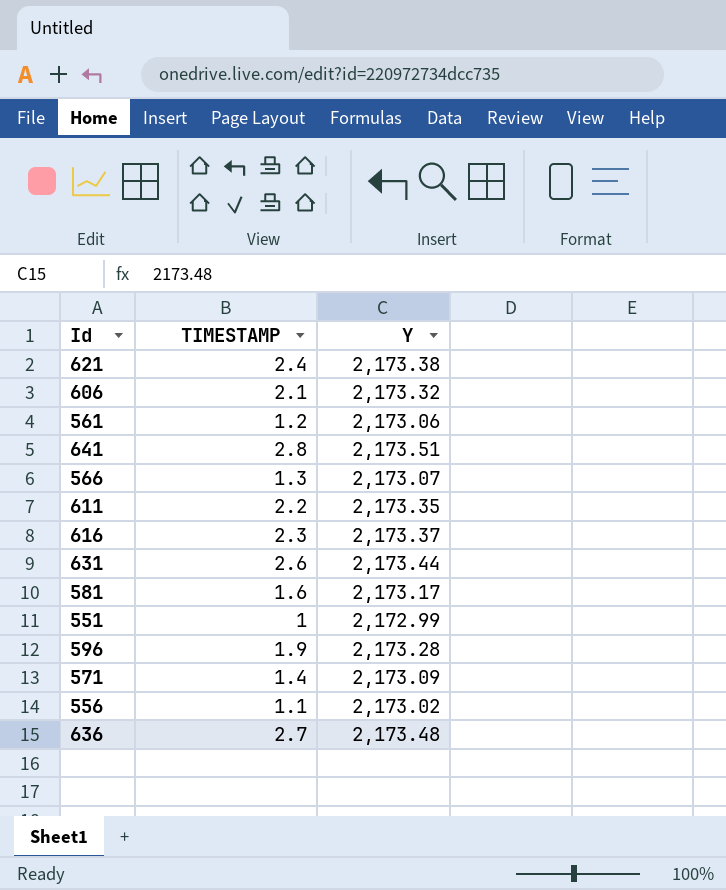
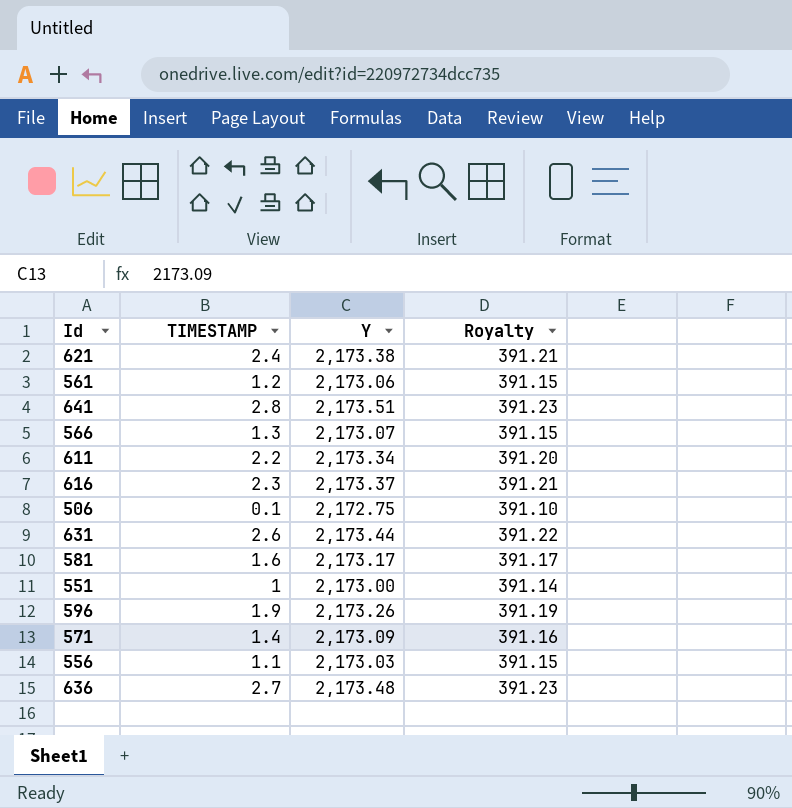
column Royalty | formula: none -> [Y] * 0.18
row 606: 2.1 | 2,173.32 -> none
611 | Y: 2,173.35 -> 2,173.34
row 506: none -> 0.1 | 2,172.75 | 391.10
551 | Y: 2,172.99 -> 2,173.00
596 | Y: 2,173.28 -> 2,173.26
556 | Y: 2,173.02 -> 2,173.03

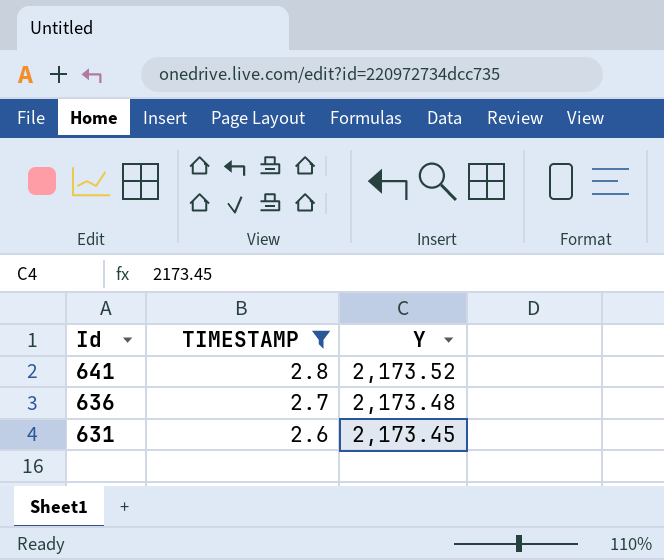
filter: none -> TIMESTAMP >= 2.6
row order: none -> Id descending
column Royalty | formula: [Y] * 0.18 -> none
641 | Y: 2,173.51 -> 2,173.52
631 | Y: 2,173.44 -> 2,173.45

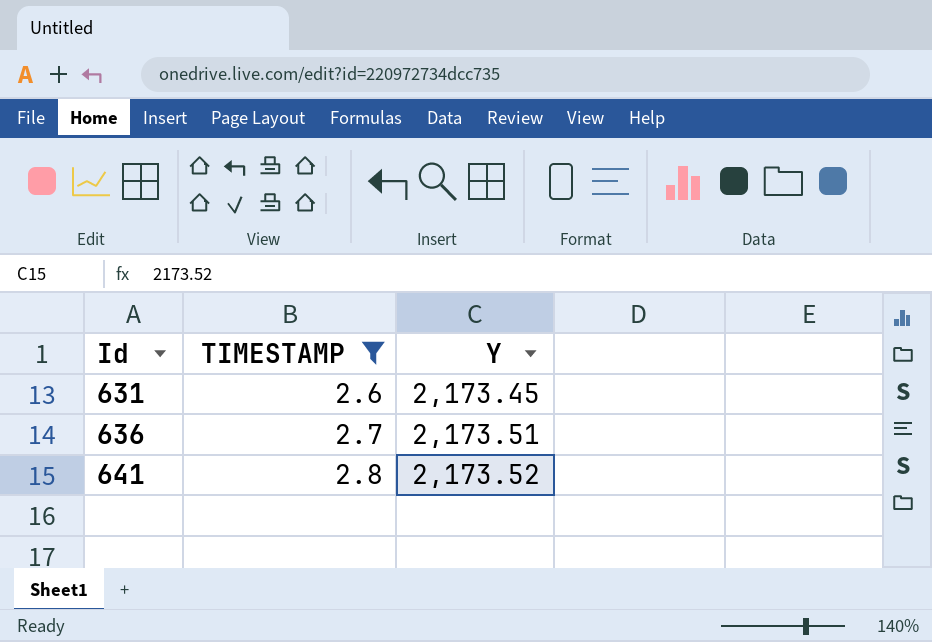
row order: Id descending -> Id ascending
636 | Y: 2,173.48 -> 2,173.51

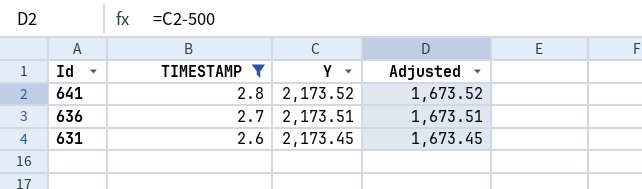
row order: Id ascending -> Id descending
column Adjusted | formula: none -> [Y] - 500

